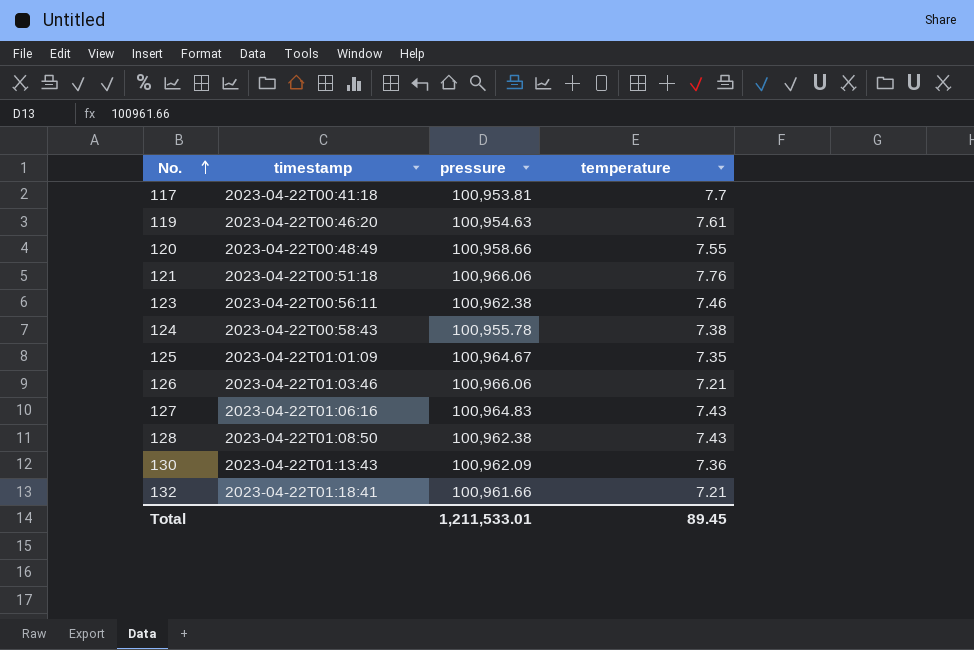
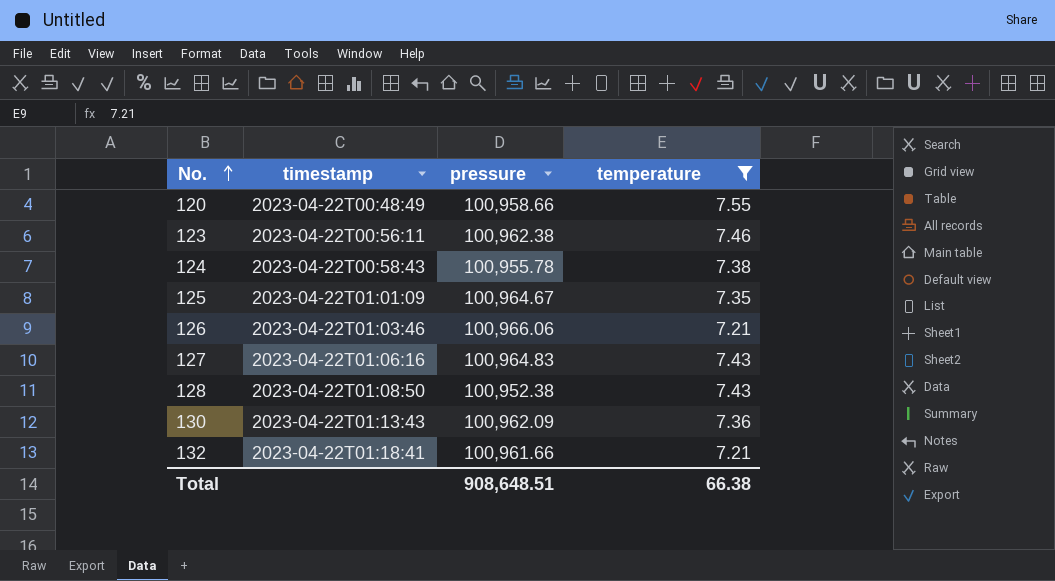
filter: none -> temperature <= 7.55
128 | pressure: 100,962.38 -> 100,952.38
Total | pressure: 1,211,533.01 -> 908,648.51
Total | temperature: 89.45 -> 66.38

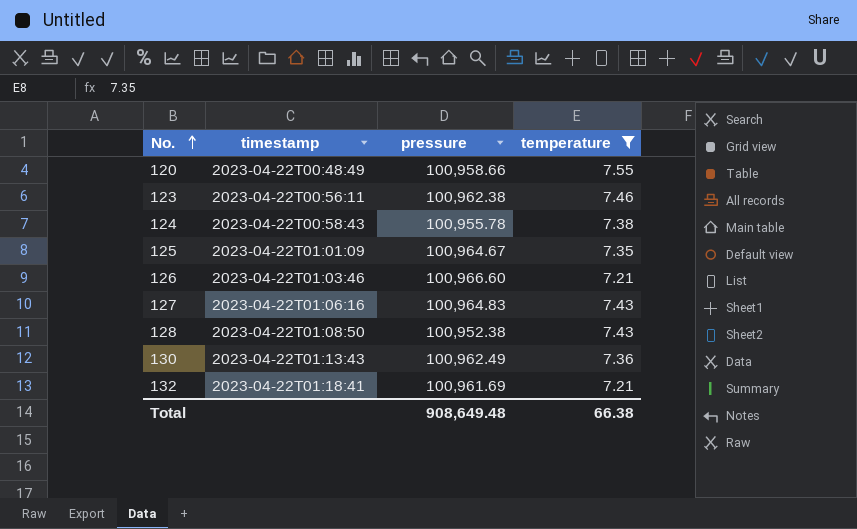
126 | pressure: 100,966.06 -> 100,966.60
130 | pressure: 100,962.09 -> 100,962.49
132 | pressure: 100,961.66 -> 100,961.69
Total | pressure: 908,648.51 -> 908,649.48

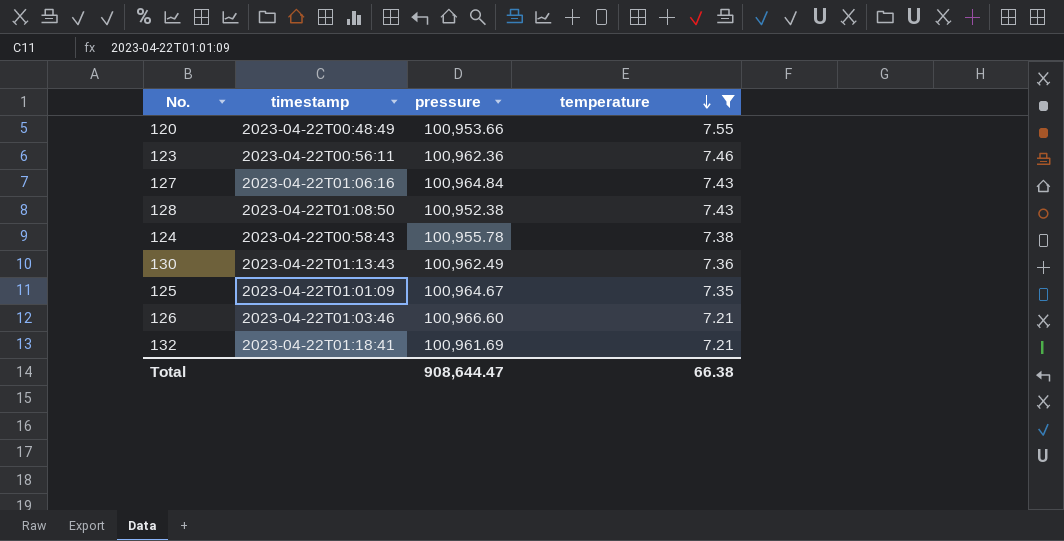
row order: No. ascending -> temperature descending
120 | pressure: 100,958.66 -> 100,953.66
123 | pressure: 100,962.38 -> 100,962.36
127 | pressure: 100,964.83 -> 100,964.84
Total | pressure: 908,649.48 -> 908,644.47

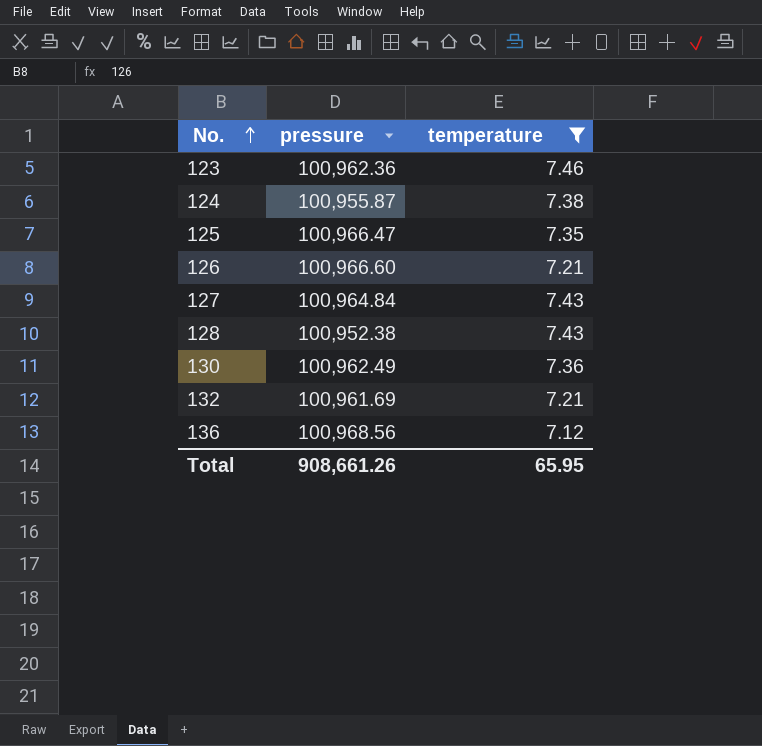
row order: temperature descending -> No. ascending
column timestamp | position: 2 -> none
row 120: 2023-04-22T00:48:49 | 100,953.66 | 7.55 -> none
124 | pressure: 100,955.78 -> 100,955.87
125 | pressure: 100,964.67 -> 100,966.47
row 136: none -> 100,968.56 | 7.12
Total | pressure: 908,644.47 -> 908,661.26
Total | temperature: 66.38 -> 65.95

